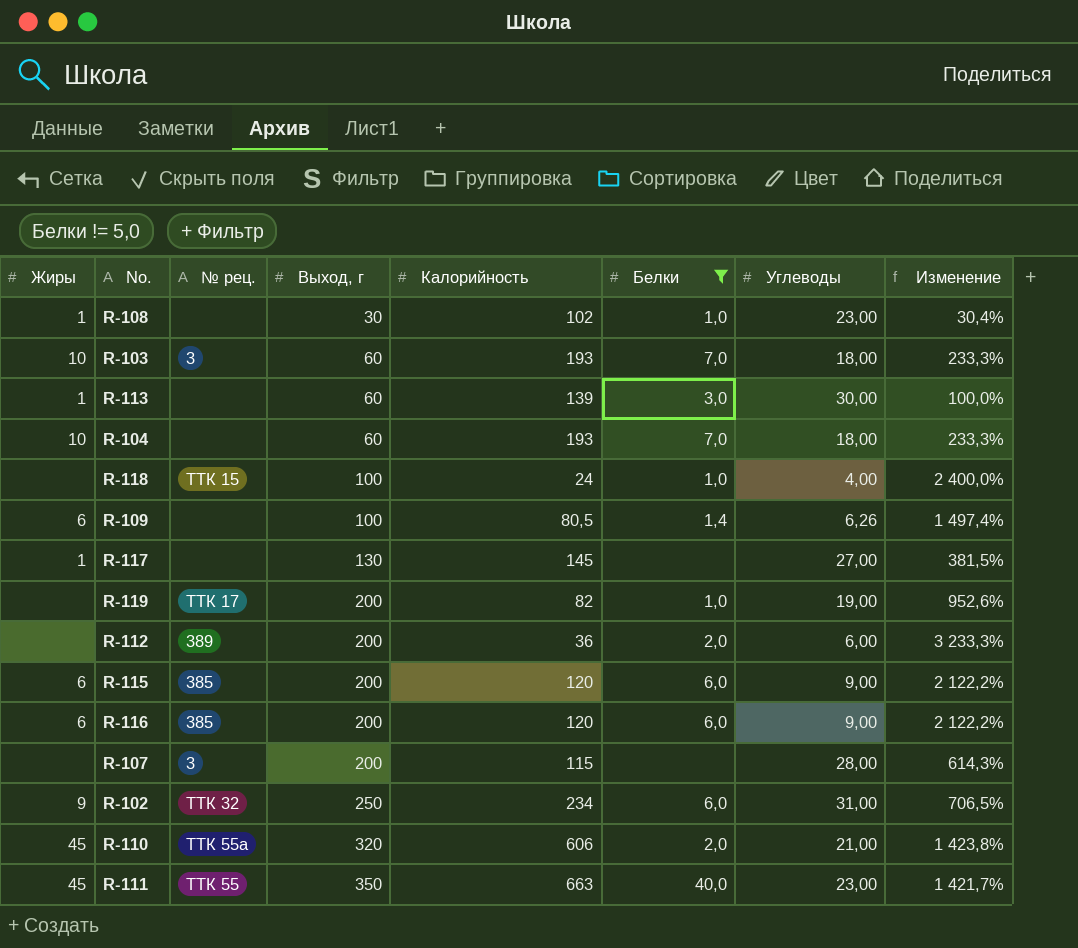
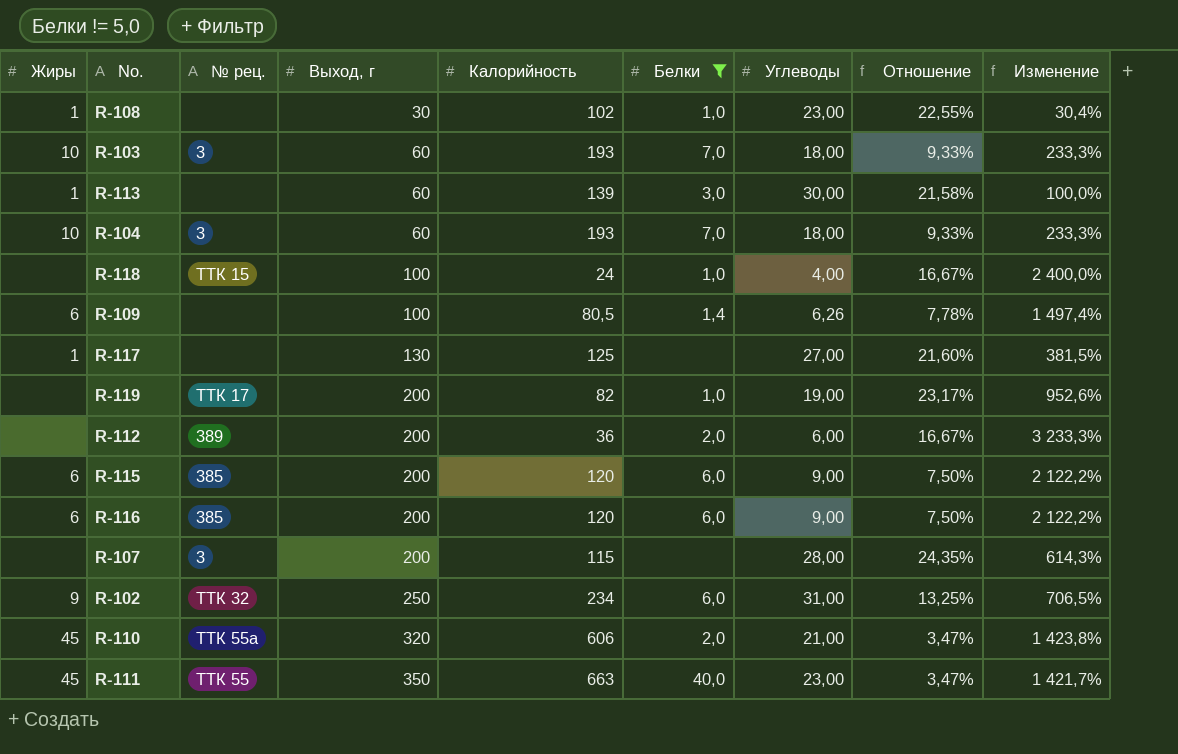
column Отношение | formula: none -> [Углеводы] / [Калорийность]
R-104 | № рец.: none -> 3
R-117 | Калорийность: 145 -> 125

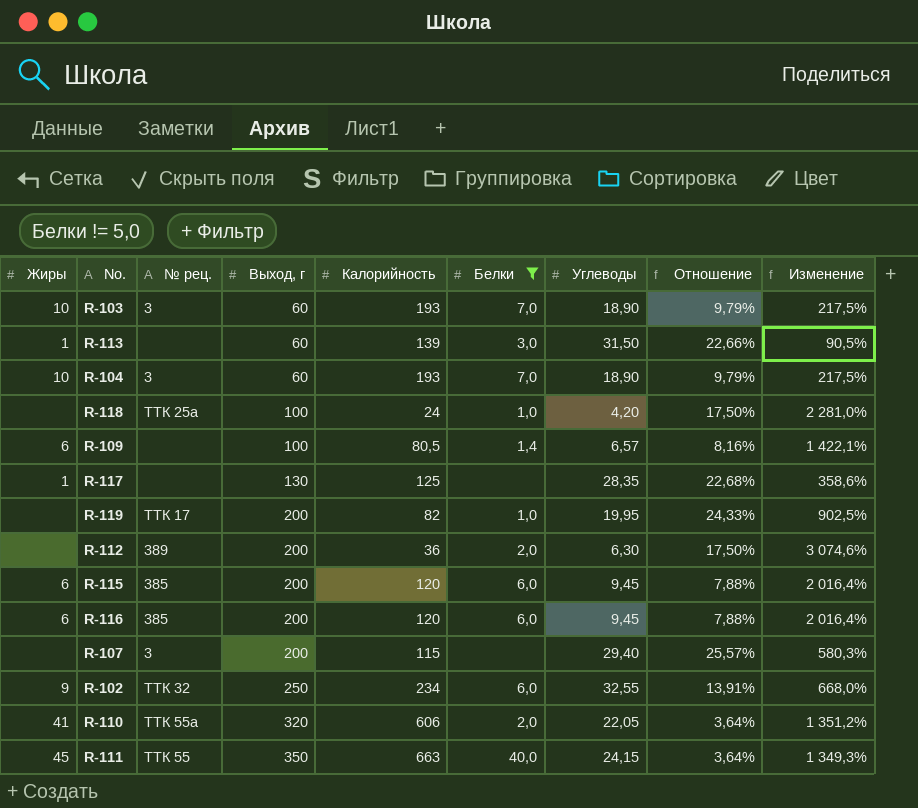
row R-108: 1 | none | 30 | 102 | 1,0 | 23,00 | 22,55% | 30,4% -> none
R-103 | Углеводы: 18,00 -> 18,90
R-103 | Отношение: 9,33% -> 9,79%
R-103 | Изменение: 233,3% -> 217,5%
R-113 | Углеводы: 30,00 -> 31,50
R-113 | Отношение: 21,58% -> 22,66%
R-113 | Изменение: 100,0% -> 90,5%
R-104 | Углеводы: 18,00 -> 18,90
R-104 | Отношение: 9,33% -> 9,79%
R-104 | Изменение: 233,3% -> 217,5%
R-118 | № рец.: ТТК 15 -> ТТК 25а
R-118 | Углеводы: 4,00 -> 4,20
R-118 | Отношение: 16,67% -> 17,50%
R-118 | Изменение: 2 400,0% -> 2 281,0%
R-109 | Углеводы: 6,26 -> 6,57
R-109 | Отношение: 7,78% -> 8,16%
R-109 | Изменение: 1 497,4% -> 1 422,1%
R-117 | Углеводы: 27,00 -> 28,35
R-117 | Отношение: 21,60% -> 22,68%
R-117 | Изменение: 381,5% -> 358,6%
R-119 | Углеводы: 19,00 -> 19,95
R-119 | Отношение: 23,17% -> 24,33%
R-119 | Изменение: 952,6% -> 902,5%
R-112 | Углеводы: 6,00 -> 6,30
R-112 | Отношение: 16,67% -> 17,50%
R-112 | Изменение: 3 233,3% -> 3 074,6%
R-115 | Углеводы: 9,00 -> 9,45
R-115 | Отношение: 7,50% -> 7,88%
R-115 | Изменение: 2 122,2% -> 2 016,4%
R-116 | Углеводы: 9,00 -> 9,45
R-116 | Отношение: 7,50% -> 7,88%
R-116 | Изменение: 2 122,2% -> 2 016,4%
R-107 | Углеводы: 28,00 -> 29,40
R-107 | Отношение: 24,35% -> 25,57%
R-107 | Изменение: 614,3% -> 580,3%
R-102 | Углеводы: 31,00 -> 32,55
R-102 | Отношение: 13,25% -> 13,91%
R-102 | Изменение: 706,5% -> 668,0%
R-110 | Жиры: 45 -> 41
R-110 | Углеводы: 21,00 -> 22,05
R-110 | Отношение: 3,47% -> 3,64%
R-110 | Изменение: 1 423,8% -> 1 351,2%
R-111 | Углеводы: 23,00 -> 24,15
R-111 | Отношение: 3,47% -> 3,64%
R-111 | Изменение: 1 421,7% -> 1 349,3%

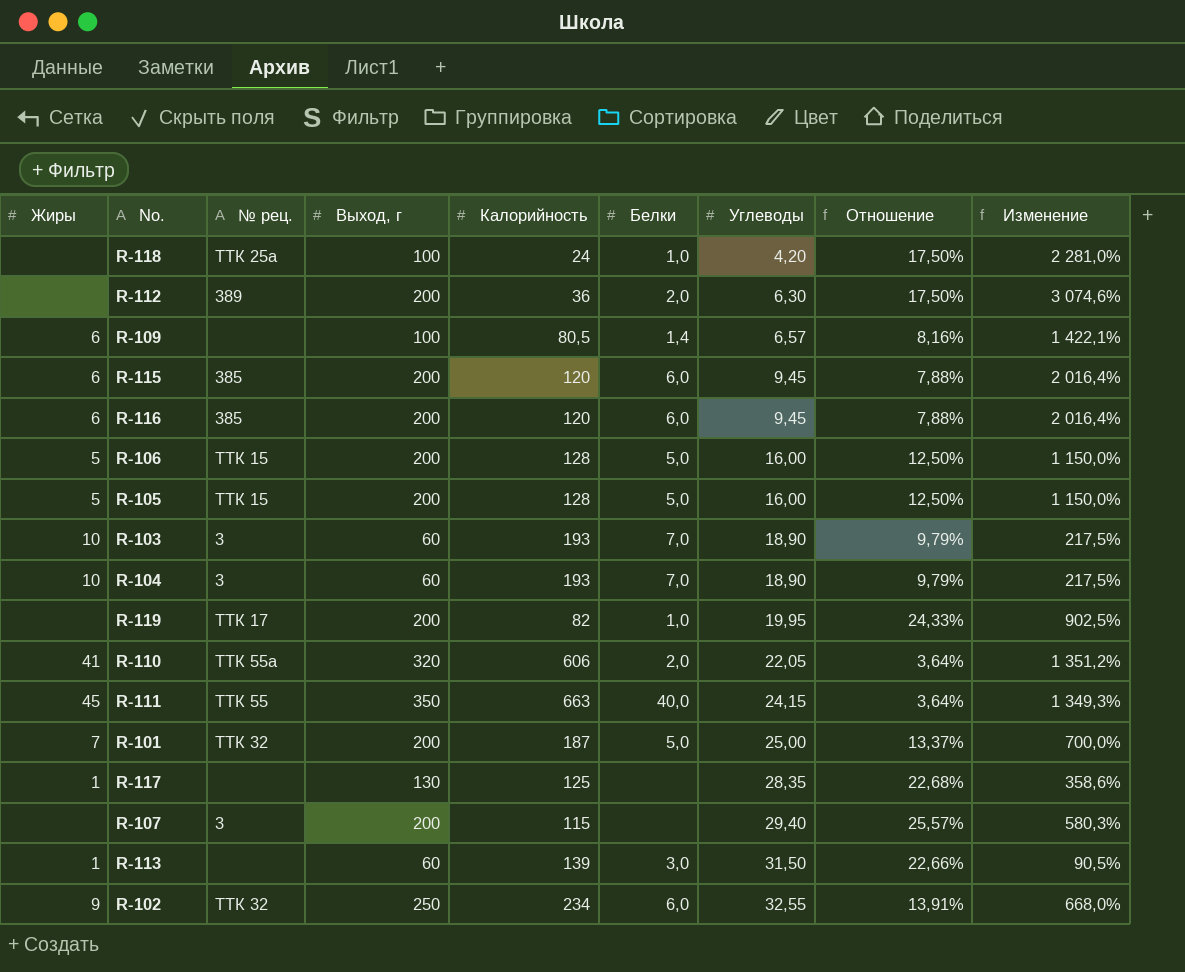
filter: Белки != 5,0 -> none
row order: Выход, г ascending -> Углеводы ascending

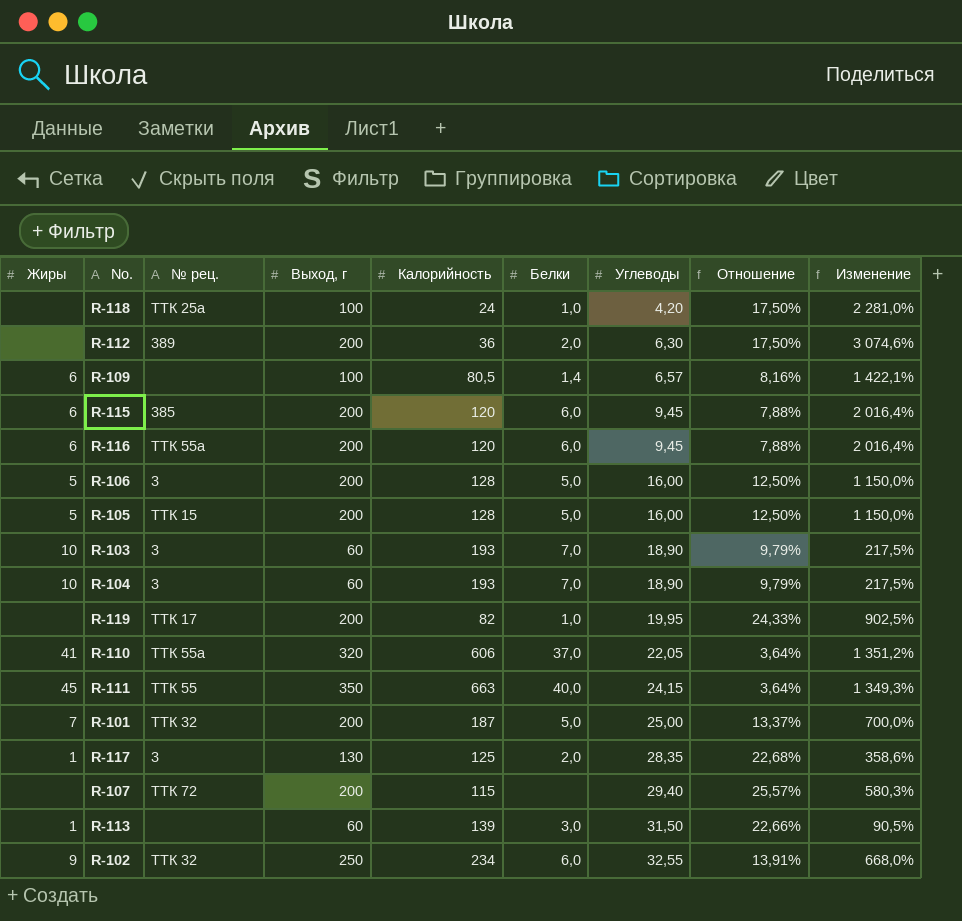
R-116 | № рец.: 385 -> ТТК 55а
R-106 | № рец.: ТТК 15 -> 3
R-110 | Белки: 2,0 -> 37,0
R-117 | № рец.: none -> 3
R-117 | Белки: none -> 2,0
R-107 | № рец.: 3 -> ТТК 72

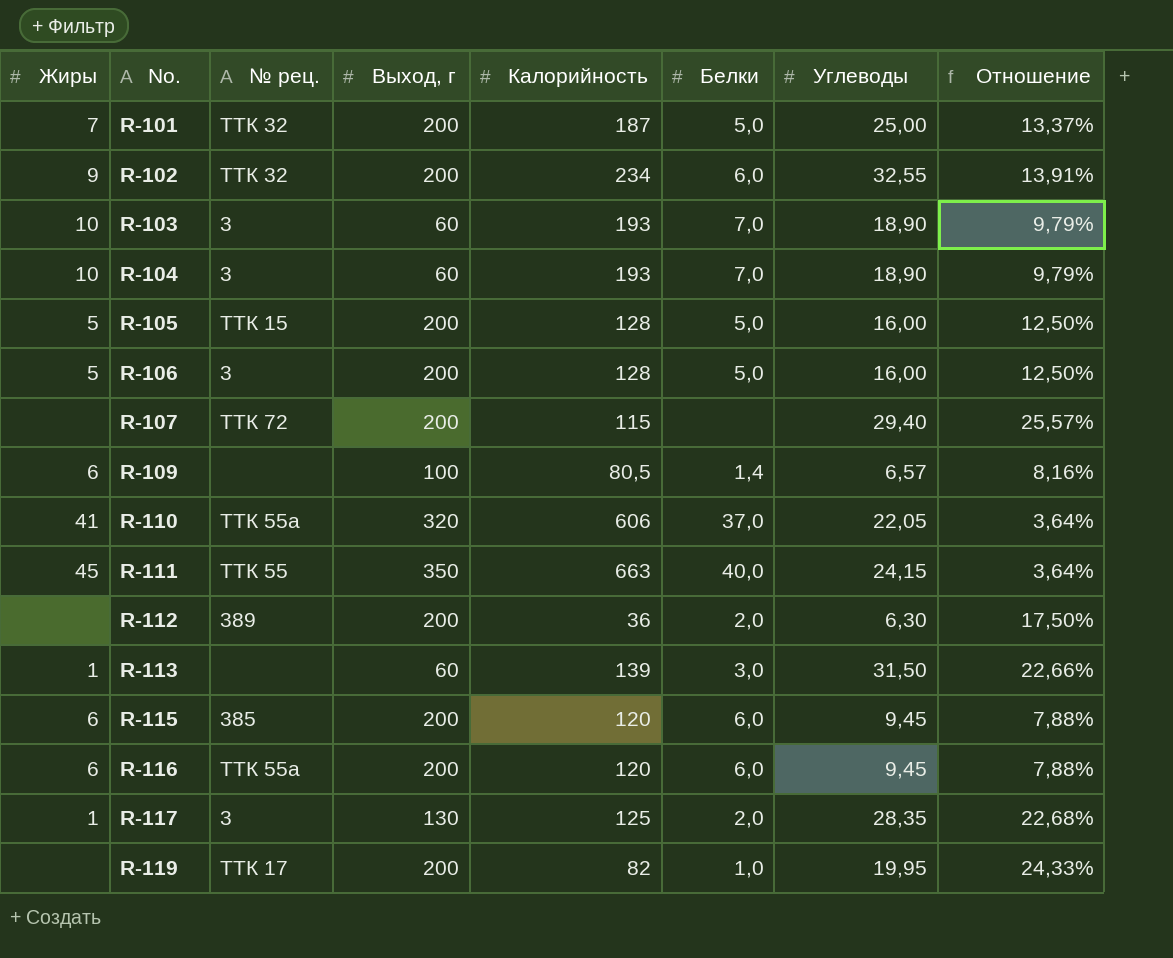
row order: Углеводы ascending -> No. ascending
column Изменение | formula: ([Выход, г] - [Углеводы]) / [Углеводы] -> none
row R-118: none | ТТК 25а | 100 | 24 | 1,0 | 4,20 | 17,50% | 2 281,0% -> none
R-102 | Выход, г: 250 -> 200

